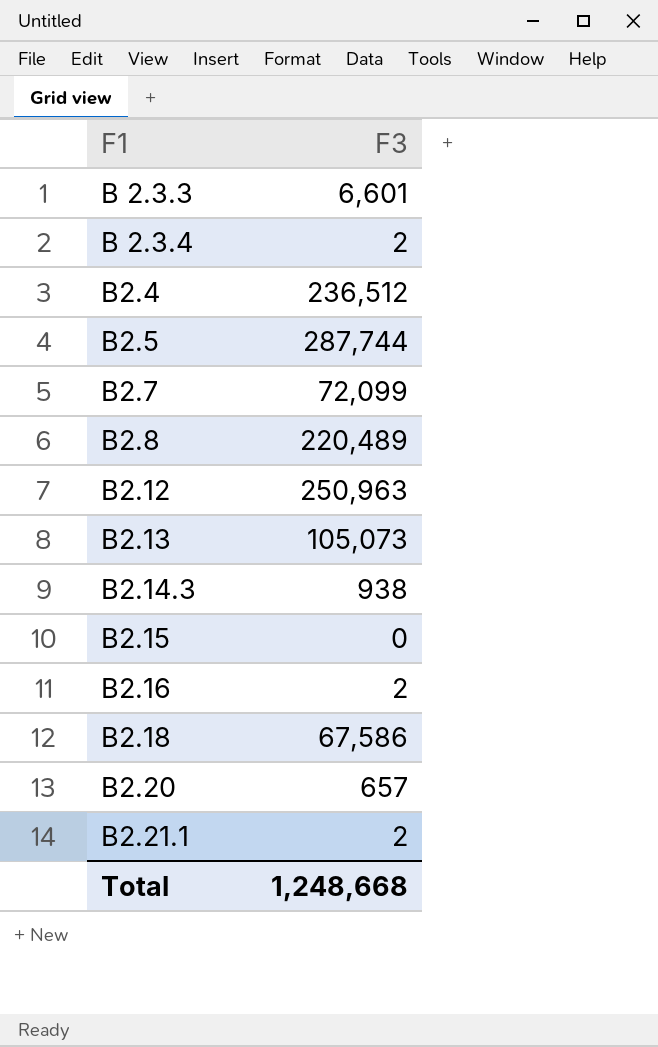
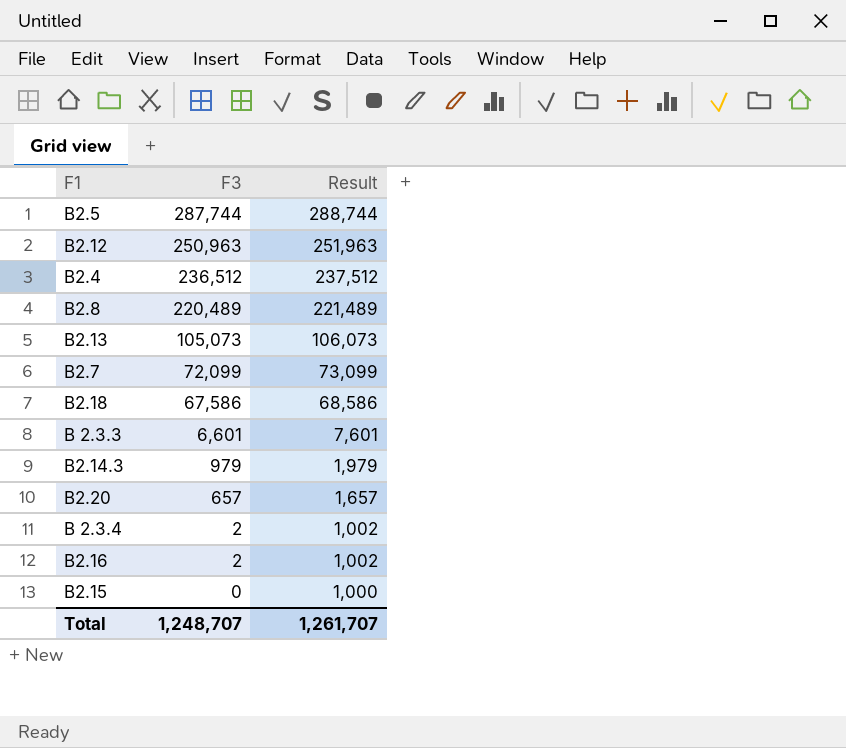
row order: none -> F3 descending
column Result | formula: none -> [F3] + 1000
row B2.21.1: 2 -> none
B2.14.3 | F3: 938 -> 979
Total | F3: 1,248,668 -> 1,248,707

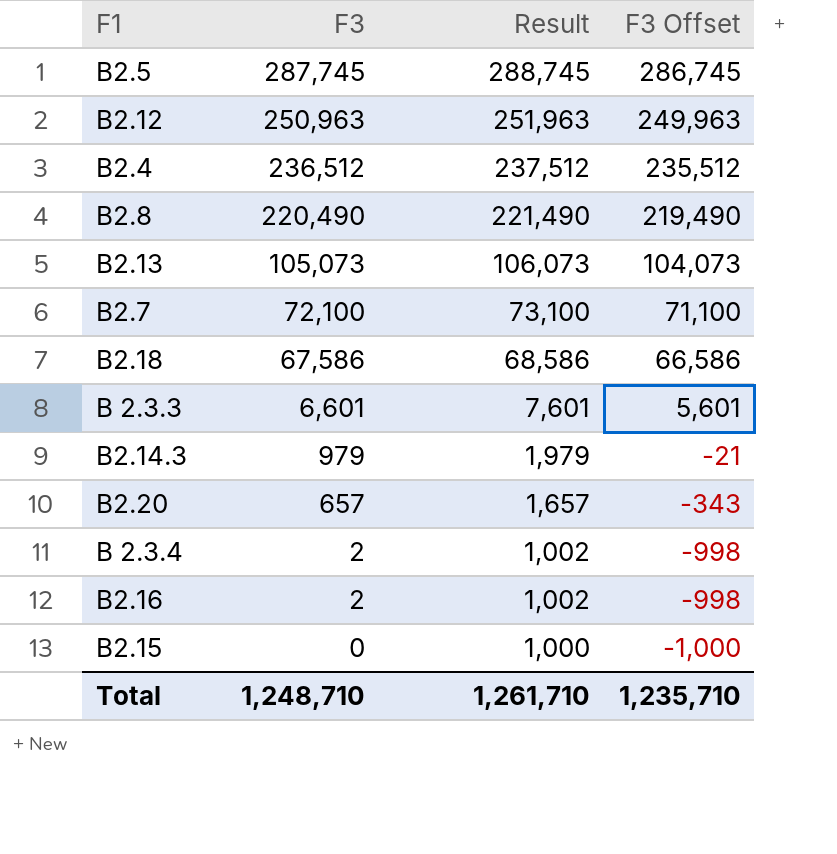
column F3 Offset | formula: none -> [F3] - 1000
B2.5 | F3: 287,744 -> 287,745
B2.5 | Result: 288,744 -> 288,745
B2.8 | F3: 220,489 -> 220,490
B2.8 | Result: 221,489 -> 221,490
B2.7 | F3: 72,099 -> 72,100
B2.7 | Result: 73,099 -> 73,100
Total | F3: 1,248,707 -> 1,248,710
Total | Result: 1,261,707 -> 1,261,710

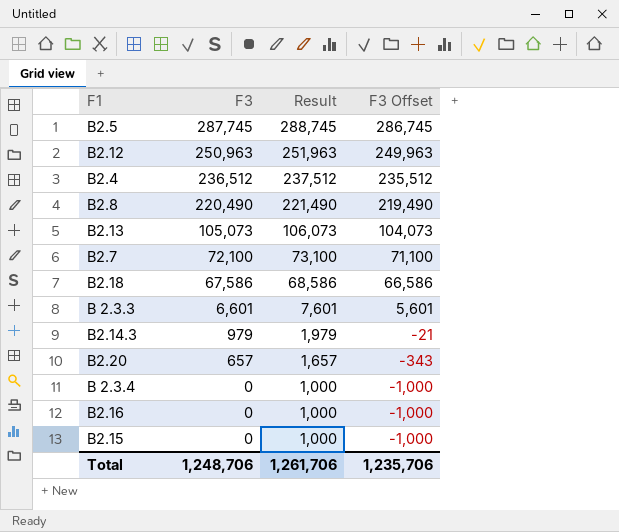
B 2.3.4 | F3: 2 -> 0
B 2.3.4 | Result: 1,002 -> 1,000
B 2.3.4 | F3 Offset: -998 -> -1,000
B2.16 | F3: 2 -> 0
B2.16 | Result: 1,002 -> 1,000
B2.16 | F3 Offset: -998 -> -1,000
Total | F3: 1,248,710 -> 1,248,706
Total | Result: 1,261,710 -> 1,261,706
Total | F3 Offset: 1,235,710 -> 1,235,706

